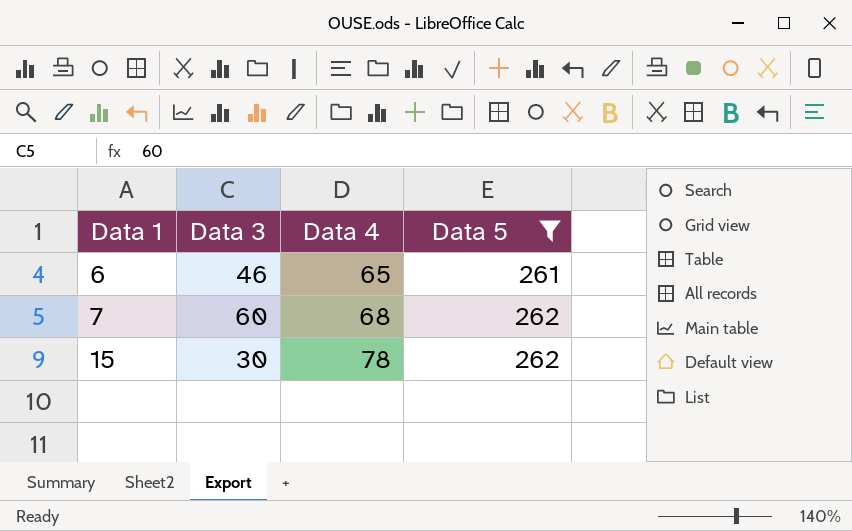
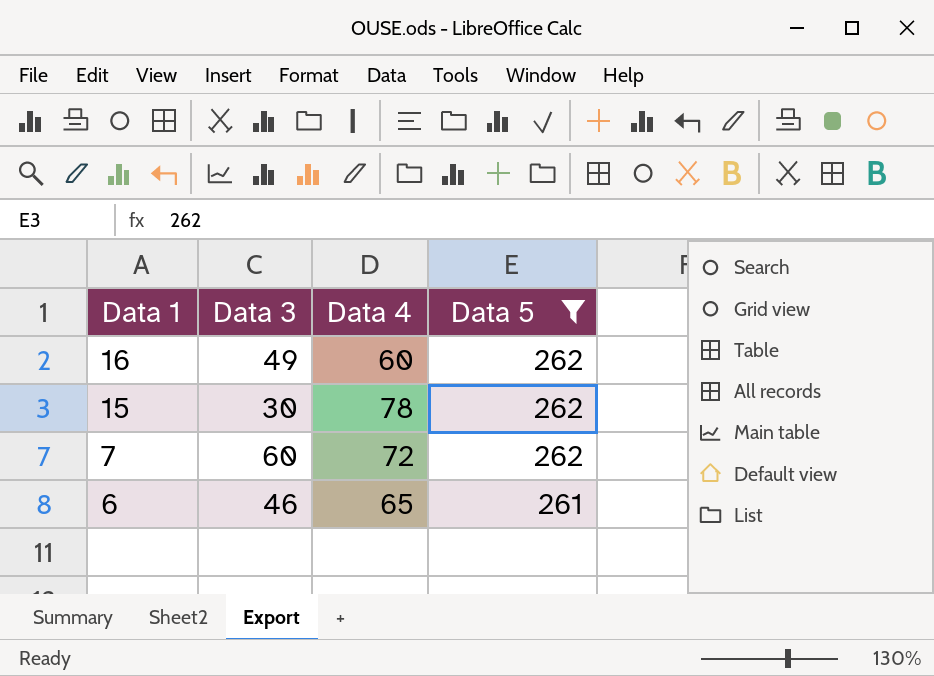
row order: Data 1 ascending -> Data 1 descending
row 16: none -> 49 | 60 | 262
7 | Data 4: 68 -> 72

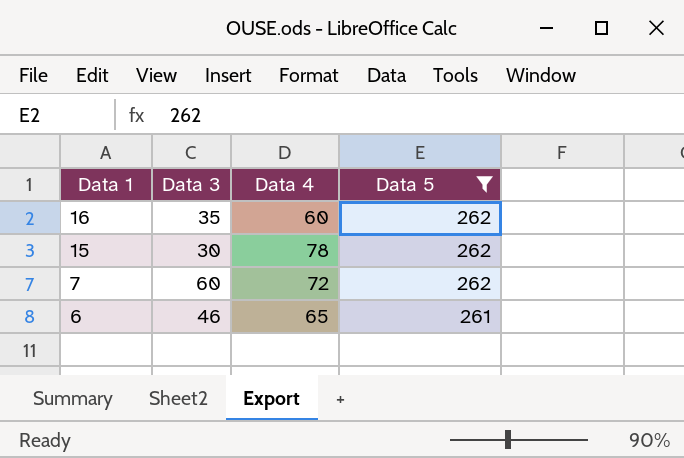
16 | Data 3: 49 -> 35

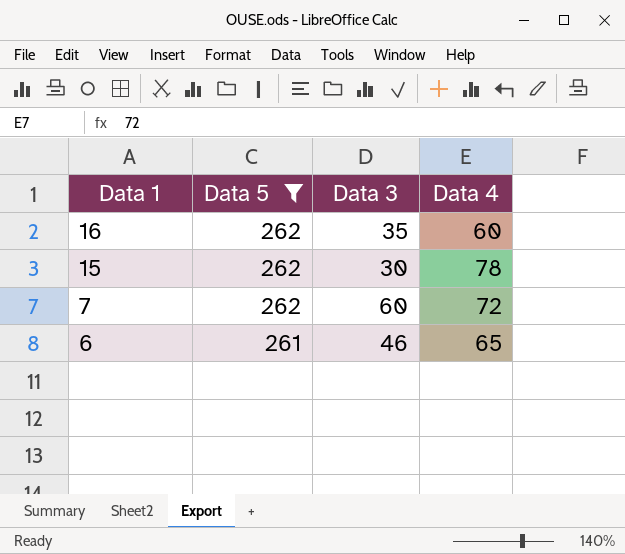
column Data 5 | position: 4 -> 2

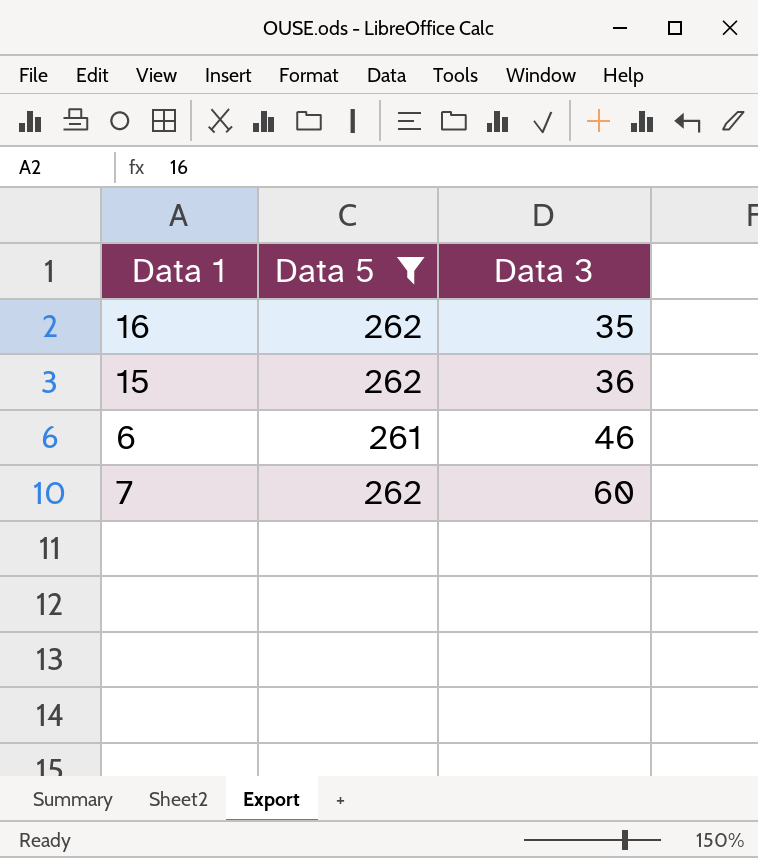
row order: Data 1 descending -> Data 3 ascending
column Data 4 | position: 4 -> none
15 | Data 3: 30 -> 36

